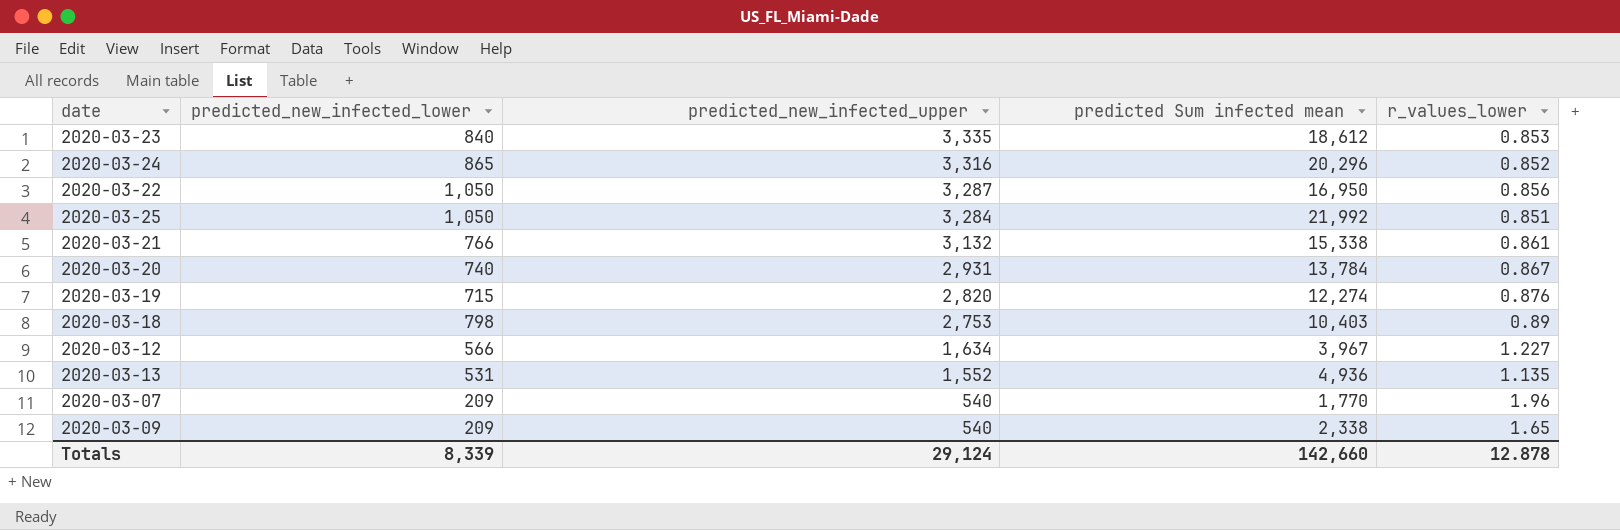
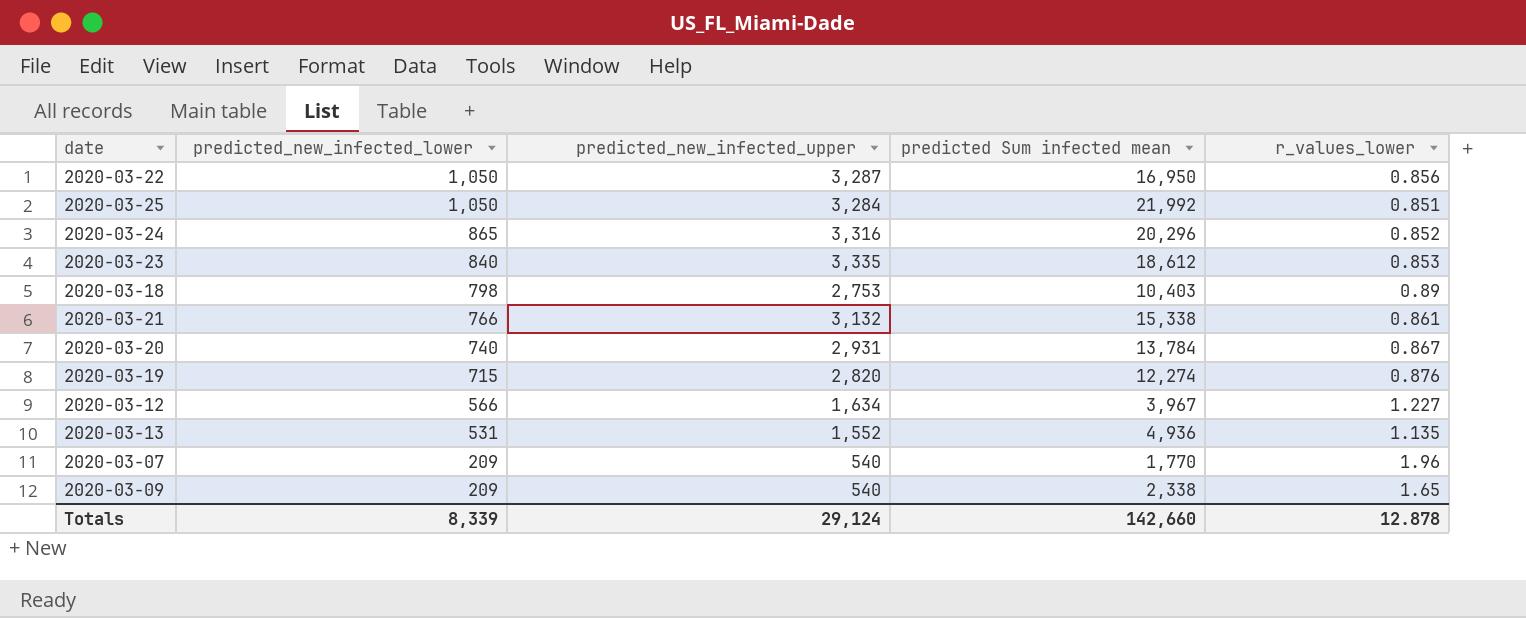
row order: predicted_new_infected_upper descending -> predicted_new_infected_lower descending

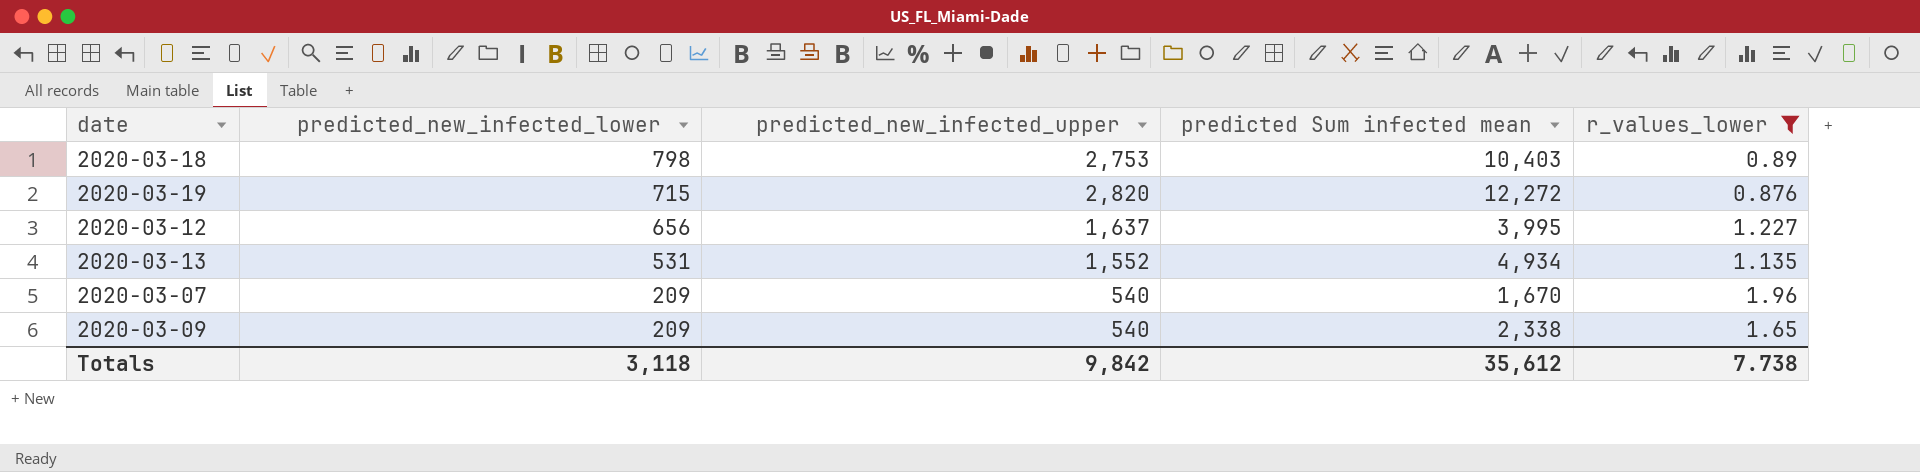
filter: none -> r_values_lower >= 0.876
2020-03-19 | predicted Sum infected mean: 12,274 -> 12,272
2020-03-12 | predicted_new_infected_lower: 566 -> 656
2020-03-12 | predicted_new_infected_upper: 1,634 -> 1,637
2020-03-12 | predicted Sum infected mean: 3,967 -> 3,995
2020-03-13 | predicted Sum infected mean: 4,936 -> 4,934
2020-03-07 | predicted Sum infected mean: 1,770 -> 1,670
Totals | predicted_new_infected_lower: 8,339 -> 3,118
Totals | predicted_new_infected_upper: 29,124 -> 9,842
Totals | predicted Sum infected mean: 142,660 -> 35,612
Totals | r_values_lower: 12.878 -> 7.738

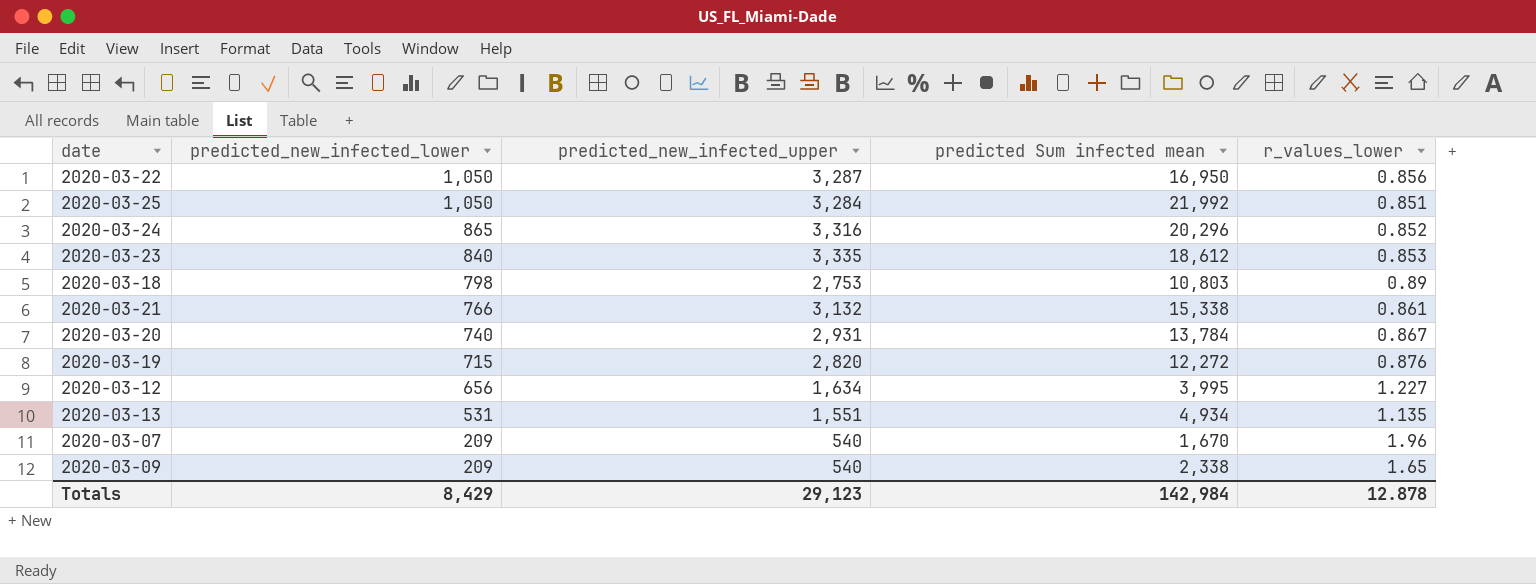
filter: r_values_lower >= 0.876 -> none
2020-03-18 | predicted Sum infected mean: 10,403 -> 10,803
2020-03-12 | predicted_new_infected_upper: 1,637 -> 1,634
2020-03-13 | predicted_new_infected_upper: 1,552 -> 1,551
Totals | predicted_new_infected_lower: 3,118 -> 8,429
Totals | predicted_new_infected_upper: 9,842 -> 29,123
Totals | predicted Sum infected mean: 35,612 -> 142,984
Totals | r_values_lower: 7.738 -> 12.878

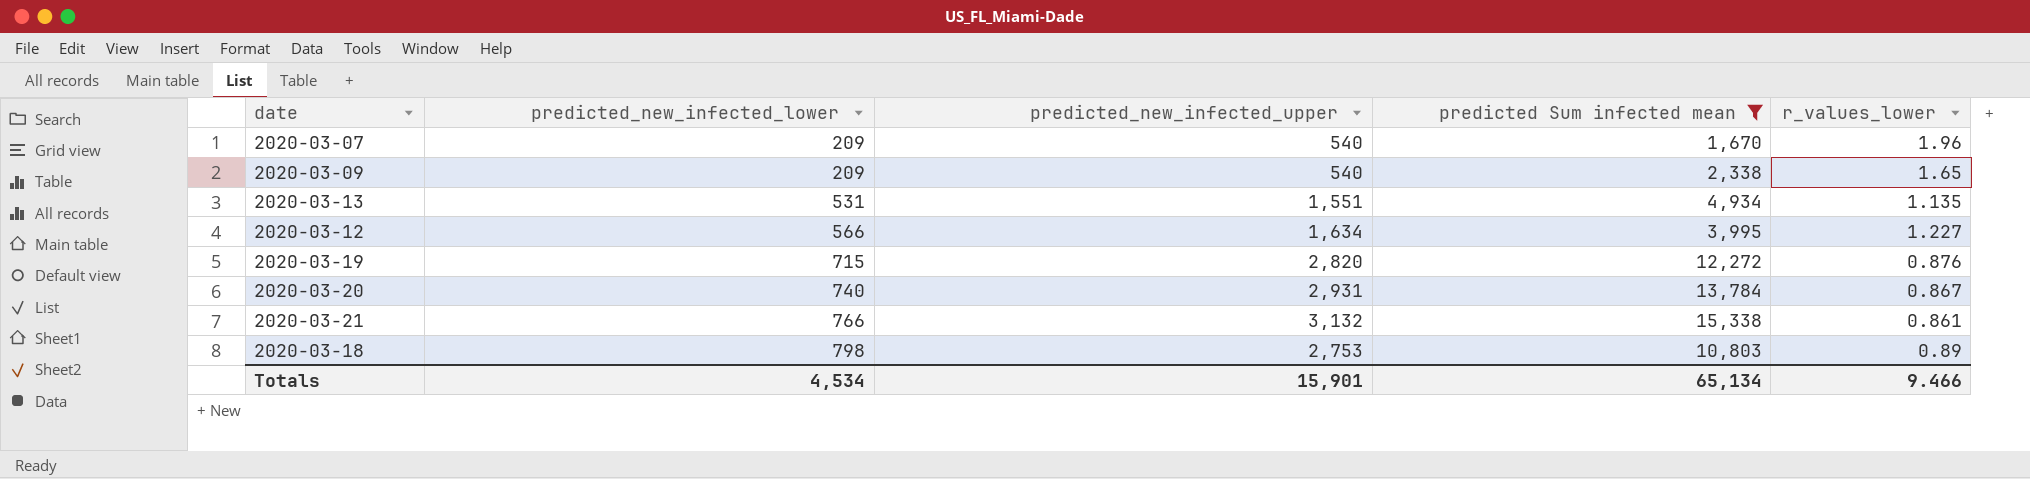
filter: none -> predicted Sum infected mean <= 15,338
row order: predicted_new_infected_lower descending -> predicted_new_infected_lower ascending
2020-03-12 | predicted_new_infected_lower: 656 -> 566
Totals | predicted_new_infected_lower: 8,429 -> 4,534
Totals | predicted_new_infected_upper: 29,123 -> 15,901
Totals | predicted Sum infected mean: 142,984 -> 65,134
Totals | r_values_lower: 12.878 -> 9.466

